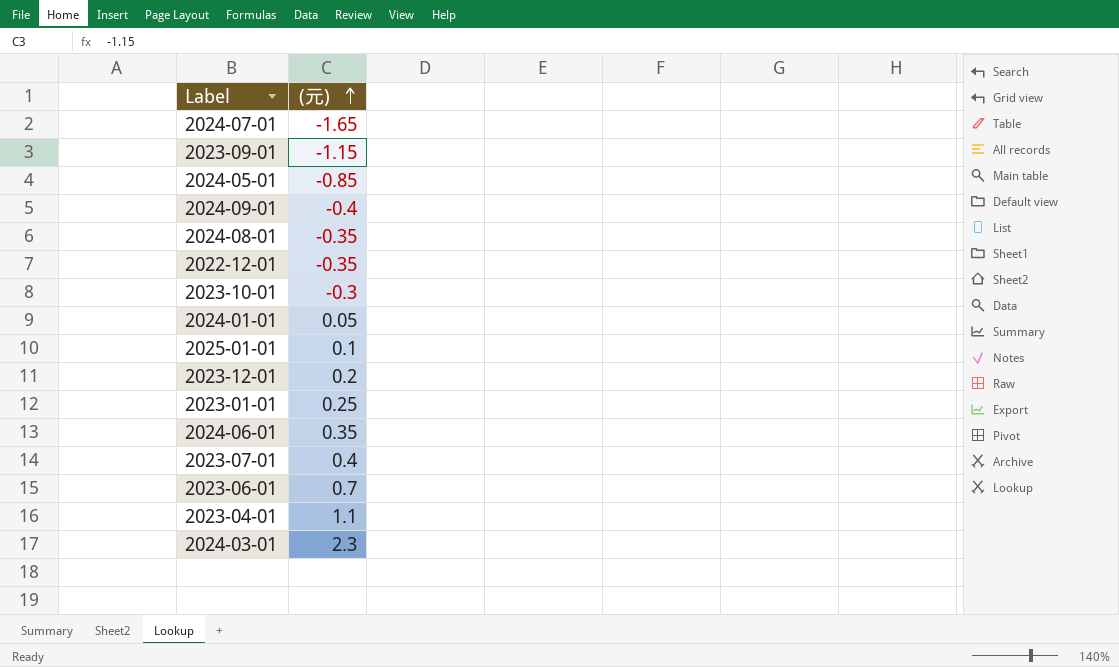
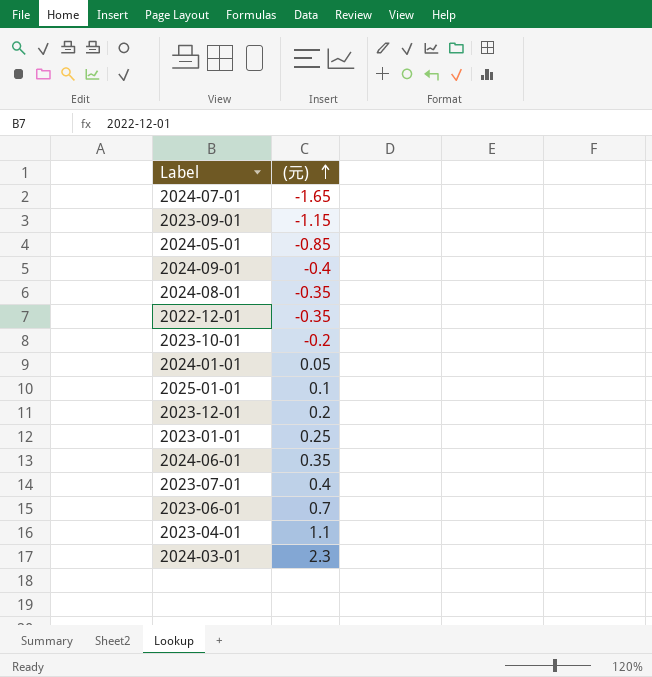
2023-10-01 | (元): -0.3 -> -0.2

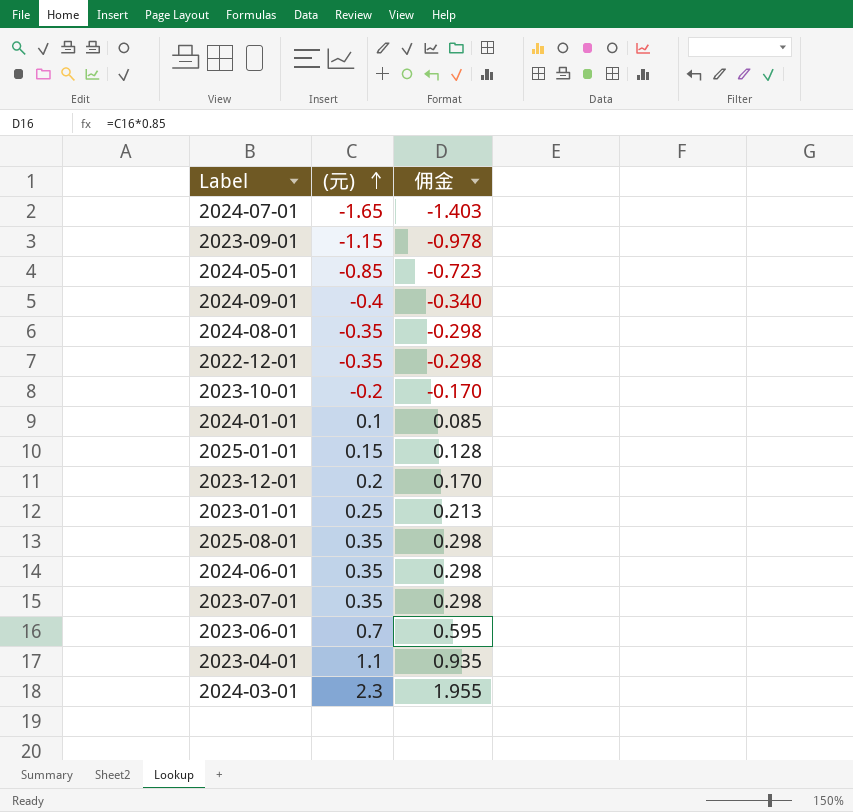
column 佣金 | formula: none -> [(元)] * 0.85
2024-01-01 | (元): 0.05 -> 0.1
2025-01-01 | (元): 0.1 -> 0.15
row 2025-08-01: none -> 0.35 | 0.298
2023-07-01 | (元): 0.4 -> 0.35

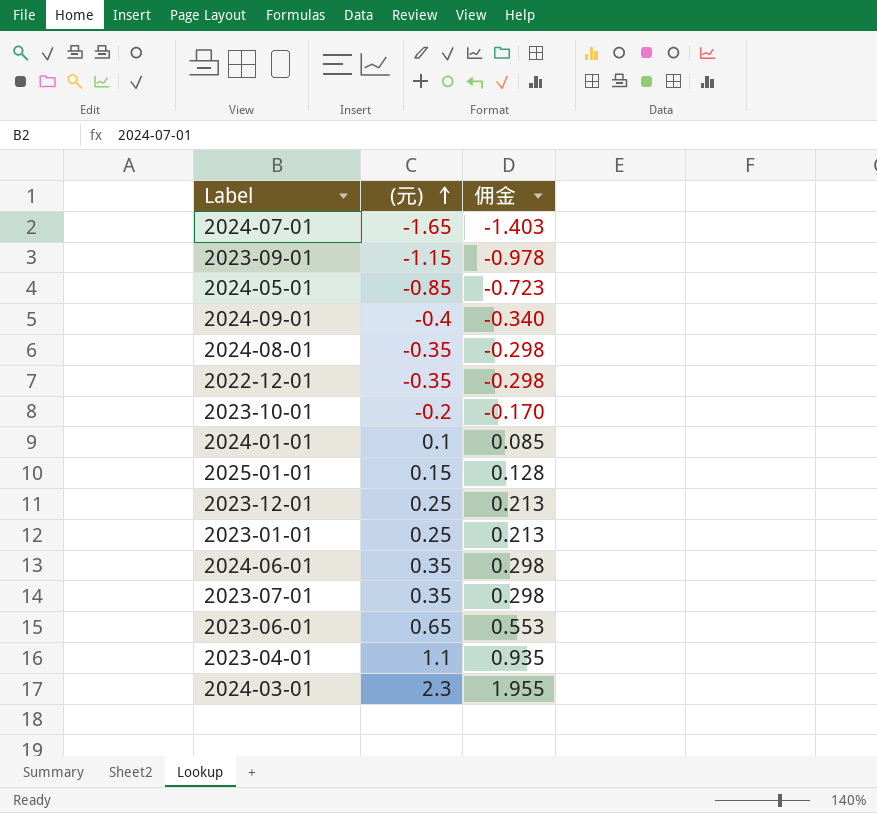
row 2025-08-01: 0.35 | 0.298 -> none
2023-12-01 | (元): 0.2 -> 0.25
2023-12-01 | 佣金: 0.170 -> 0.213
2023-06-01 | (元): 0.7 -> 0.65
2023-06-01 | 佣金: 0.595 -> 0.553

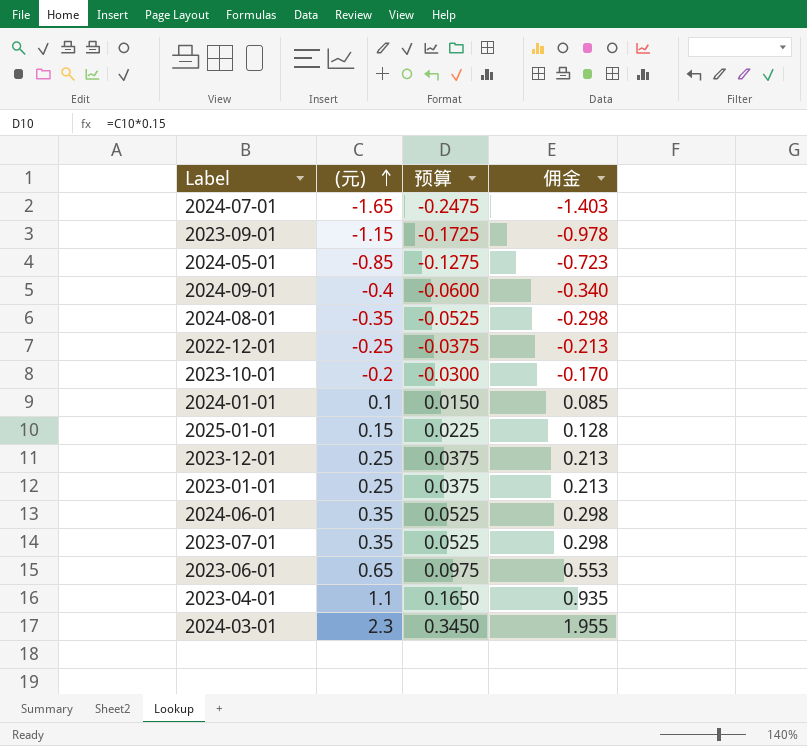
column 预算 | formula: none -> [(元)] * 0.15
2022-12-01 | (元): -0.35 -> -0.25
2022-12-01 | 佣金: -0.298 -> -0.213

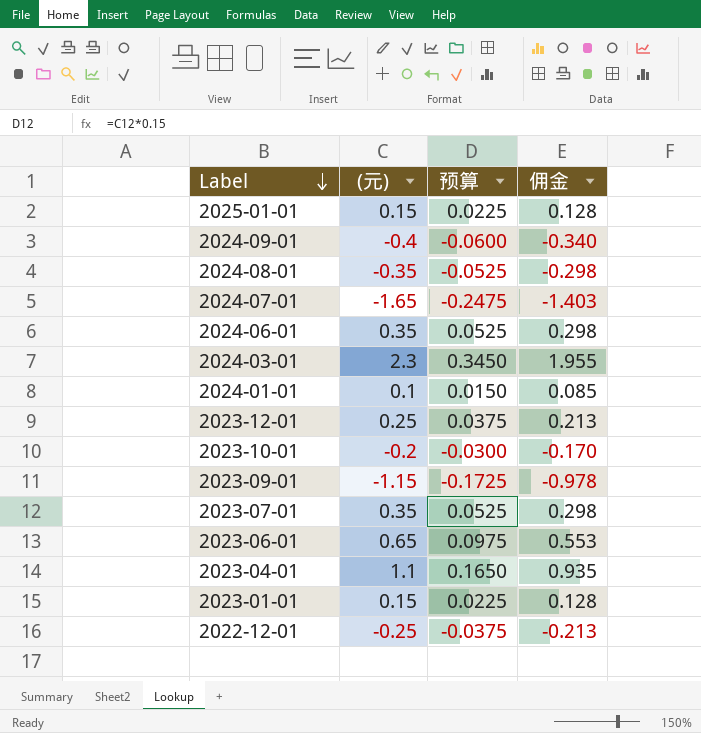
row order: (元) ascending -> Label descending
row 2024-05-01: -0.85 | -0.1275 | -0.723 -> none
2023-01-01 | (元): 0.25 -> 0.15
2023-01-01 | 预算: 0.0375 -> 0.0225
2023-01-01 | 佣金: 0.213 -> 0.128

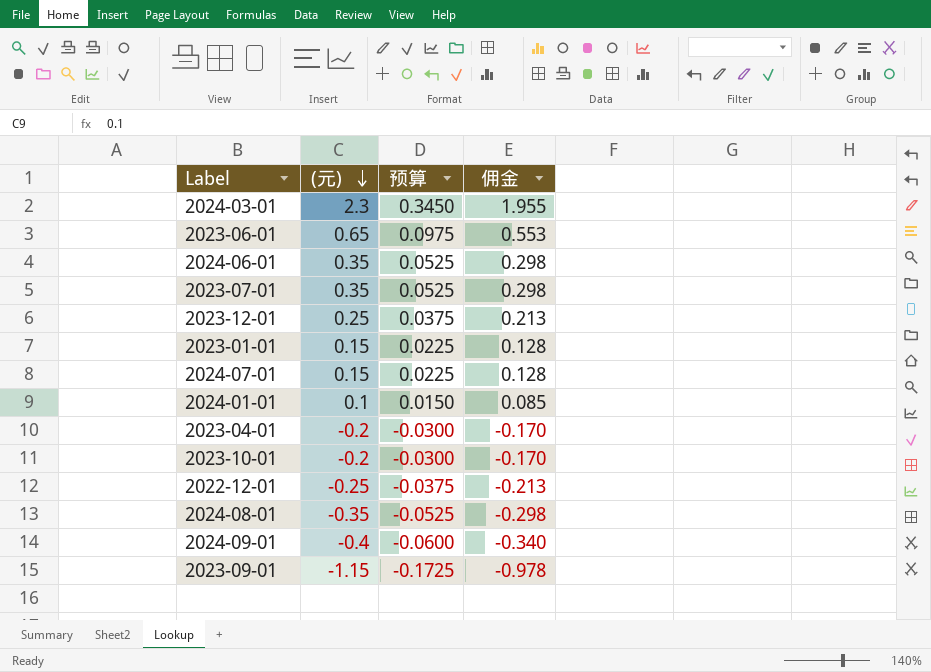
row order: Label descending -> (元) descending
row 2025-01-01: 0.15 | 0.0225 | 0.128 -> none
2024-07-01 | (元): -1.65 -> 0.15
2024-07-01 | 预算: -0.2475 -> 0.0225
2024-07-01 | 佣金: -1.403 -> 0.128
2023-04-01 | (元): 1.1 -> -0.2
2023-04-01 | 预算: 0.1650 -> -0.0300
2023-04-01 | 佣金: 0.935 -> -0.170

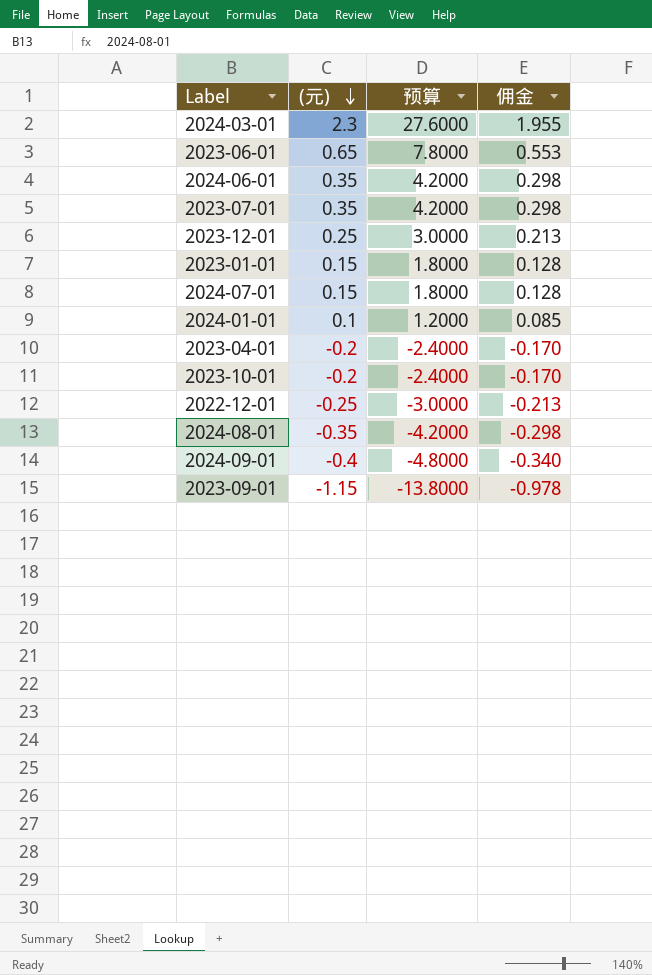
column 预算 | formula: [(元)] * 0.15 -> [(元)] * 12

